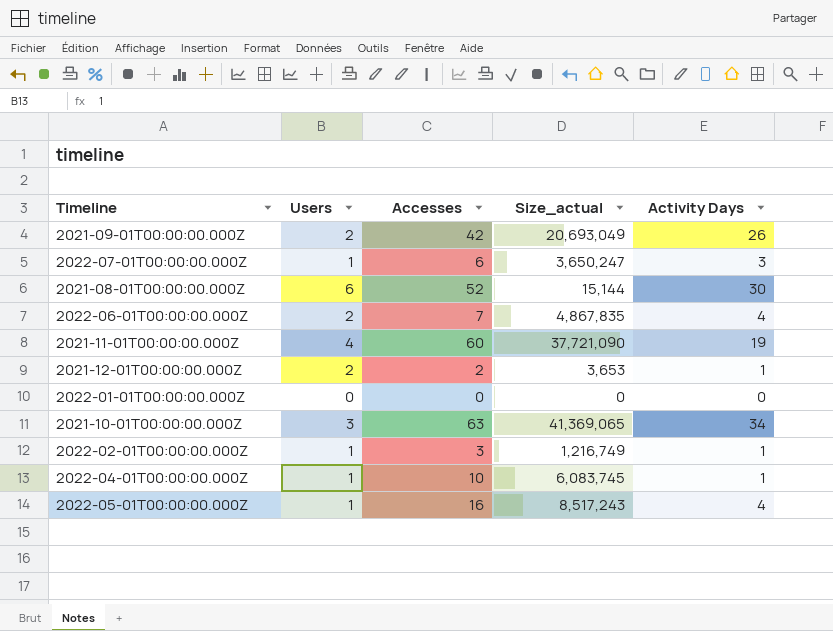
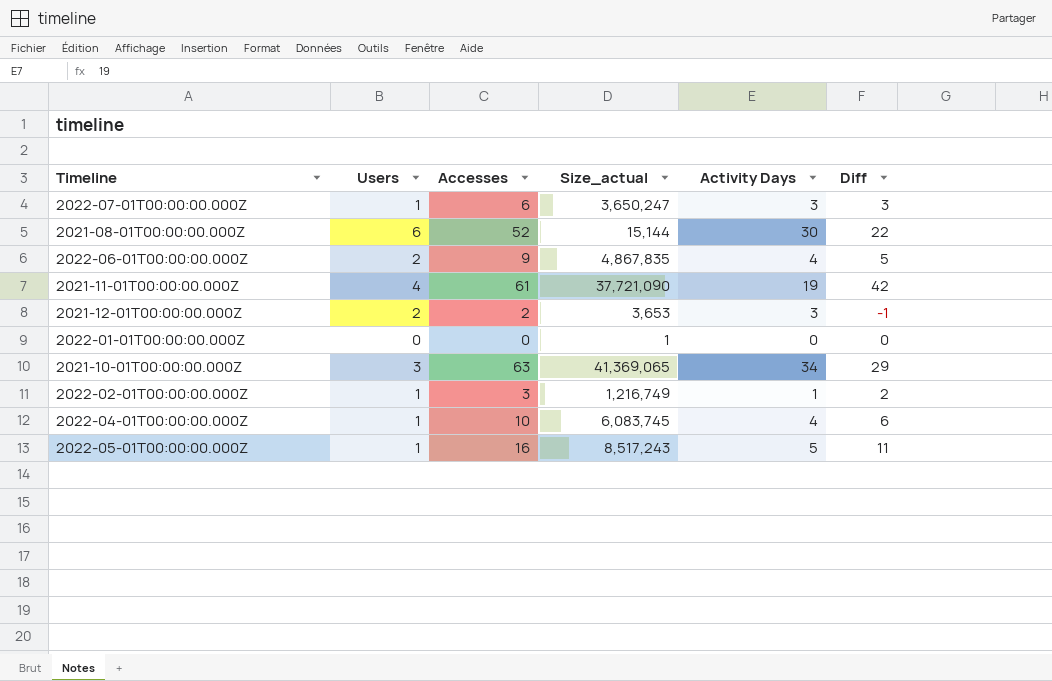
column Diff | formula: none -> [Accesses] - [Activity Days]
row 2021-09-01T00:00:00.000Z: 2 | 42 | 20,693,049 | 26 -> none
2022-06-01T00:00:00.000Z | Accesses: 7 -> 9
2021-11-01T00:00:00.000Z | Accesses: 60 -> 61
2021-12-01T00:00:00.000Z | Activity Days: 1 -> 3
2022-01-01T00:00:00.000Z | Size_actual: 0 -> 1
2022-04-01T00:00:00.000Z | Activity Days: 1 -> 4
2022-05-01T00:00:00.000Z | Activity Days: 4 -> 5

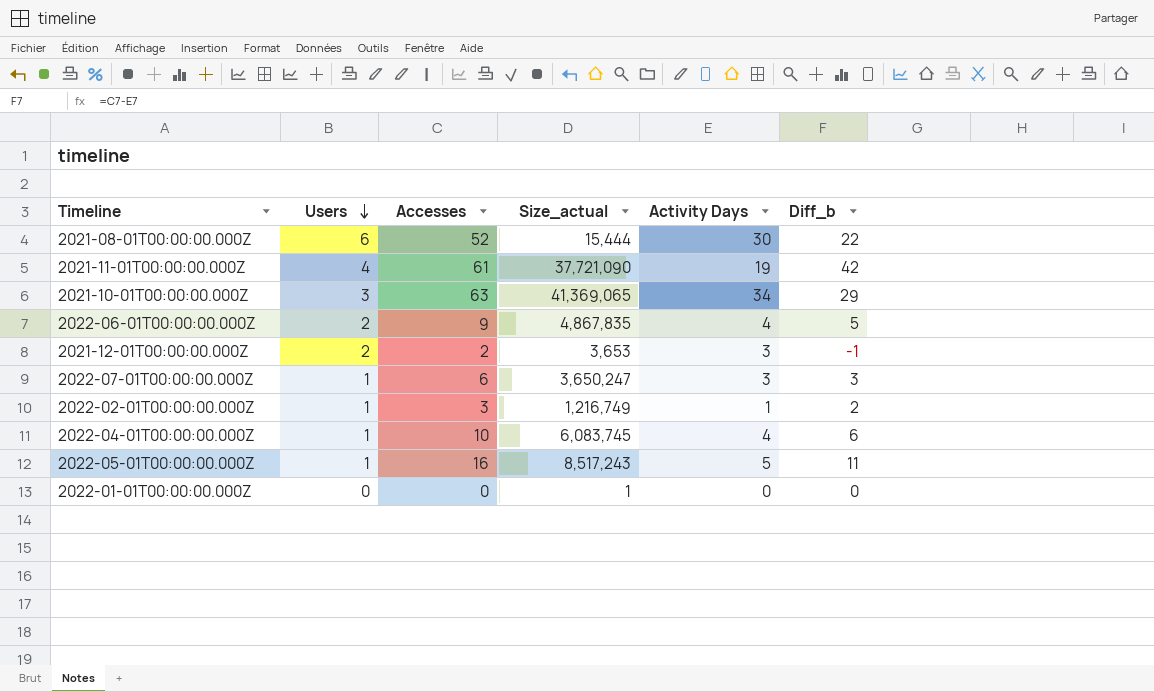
row order: none -> Users descending
column name: Diff -> Diff_b
2021-08-01T00:00:00.000Z | Size_actual: 15,144 -> 15,444

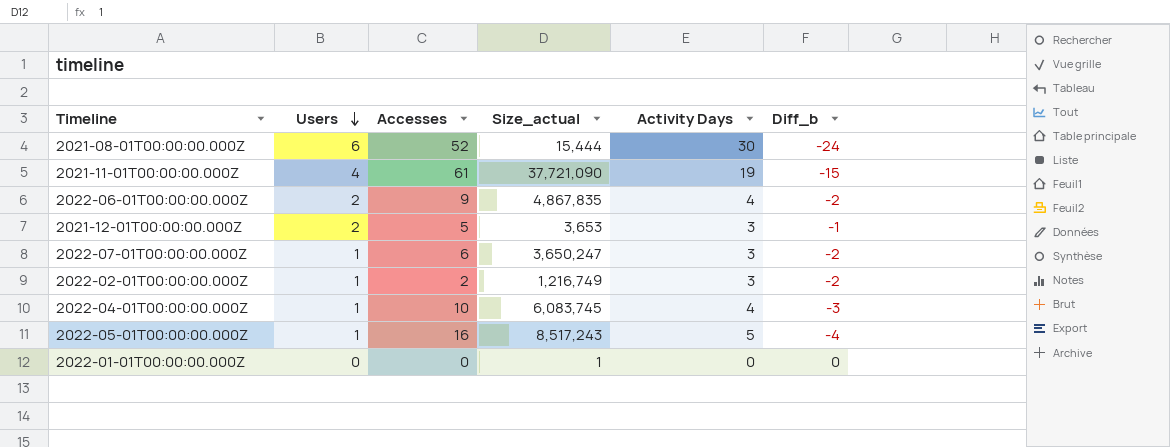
column Diff_b | formula: [Accesses] - [Activity Days] -> [Users] - [Activity Days]
row 2021-10-01T00:00:00.000Z: 3 | 63 | 41,369,065 | 34 | 29 -> none
2021-12-01T00:00:00.000Z | Accesses: 2 -> 5
2022-02-01T00:00:00.000Z | Accesses: 3 -> 2
2022-02-01T00:00:00.000Z | Activity Days: 1 -> 3

